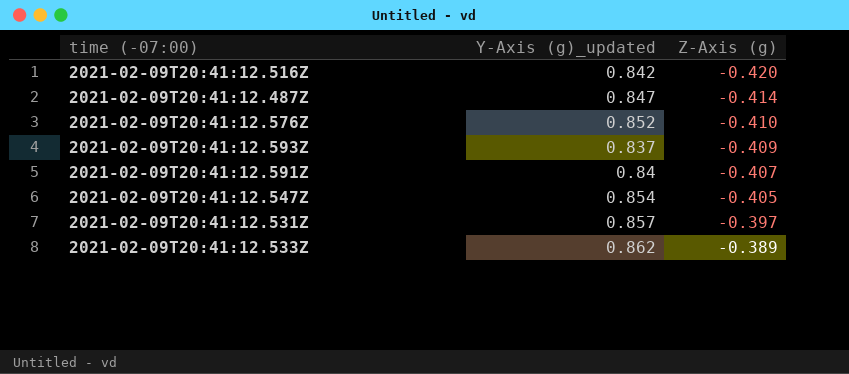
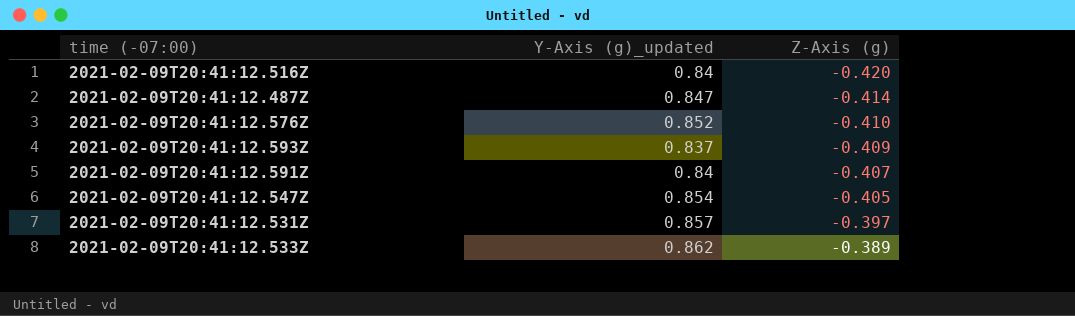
2021-02-09T20:41:12.516Z | Y-Axis (g)_updated: 0.842 -> 0.84

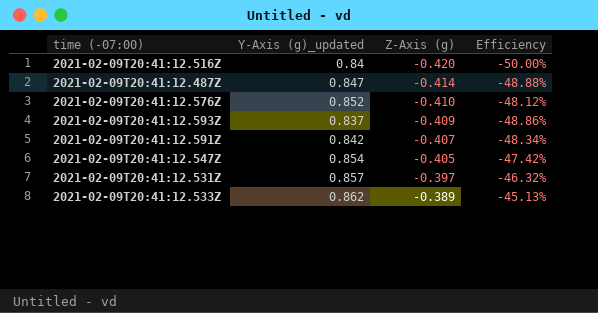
column Efficiency | formula: none -> [Z-Axis (g)] / [Y-Axis (g)_updated]
2021-02-09T20:41:12.591Z | Y-Axis (g)_updated: 0.84 -> 0.842

